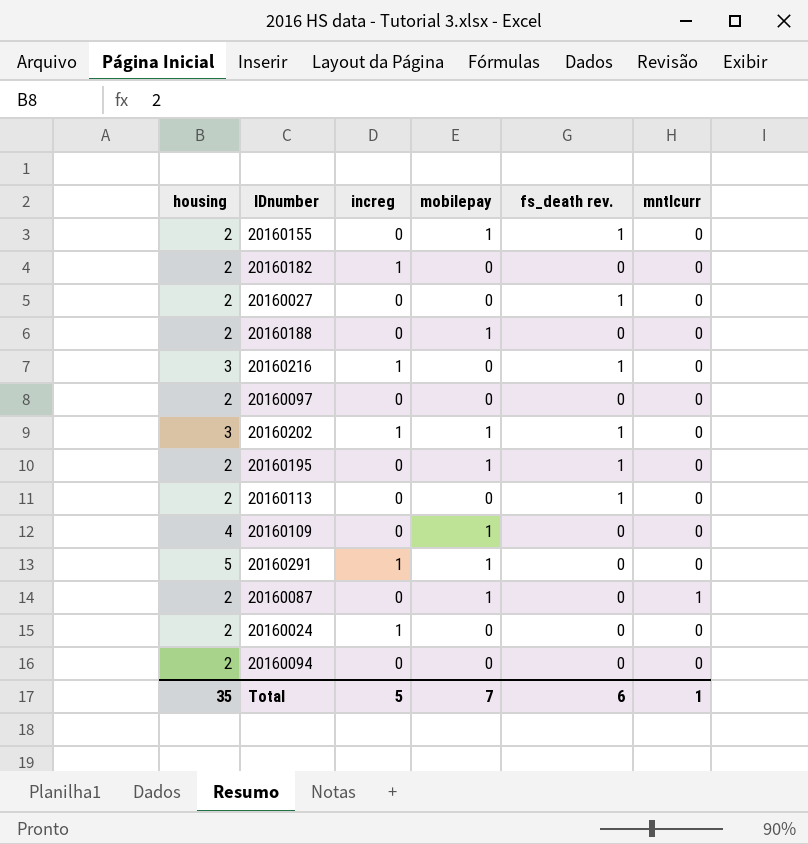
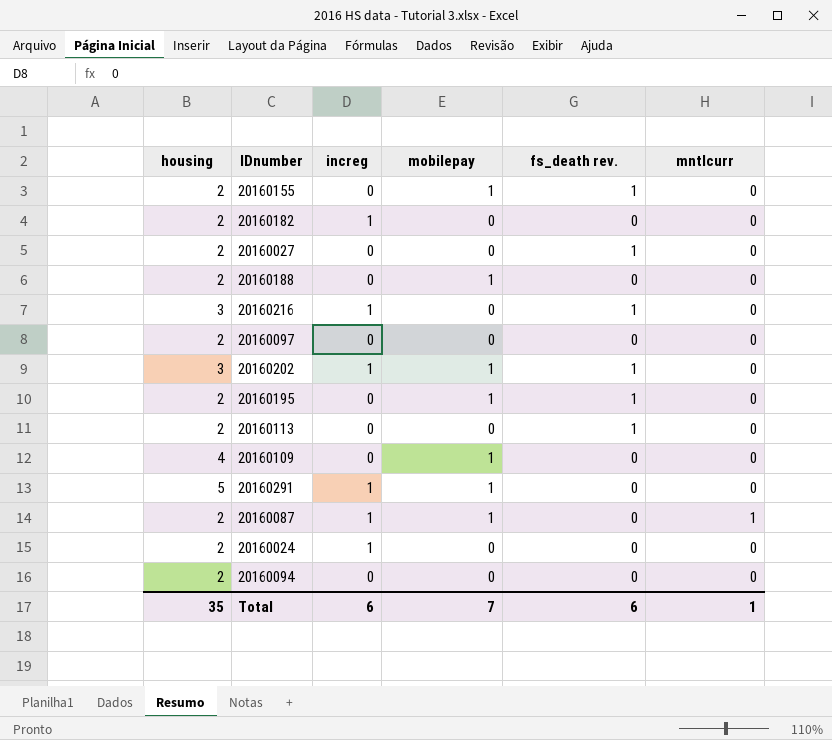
20160087 | increg: 0 -> 1
Total | increg: 5 -> 6

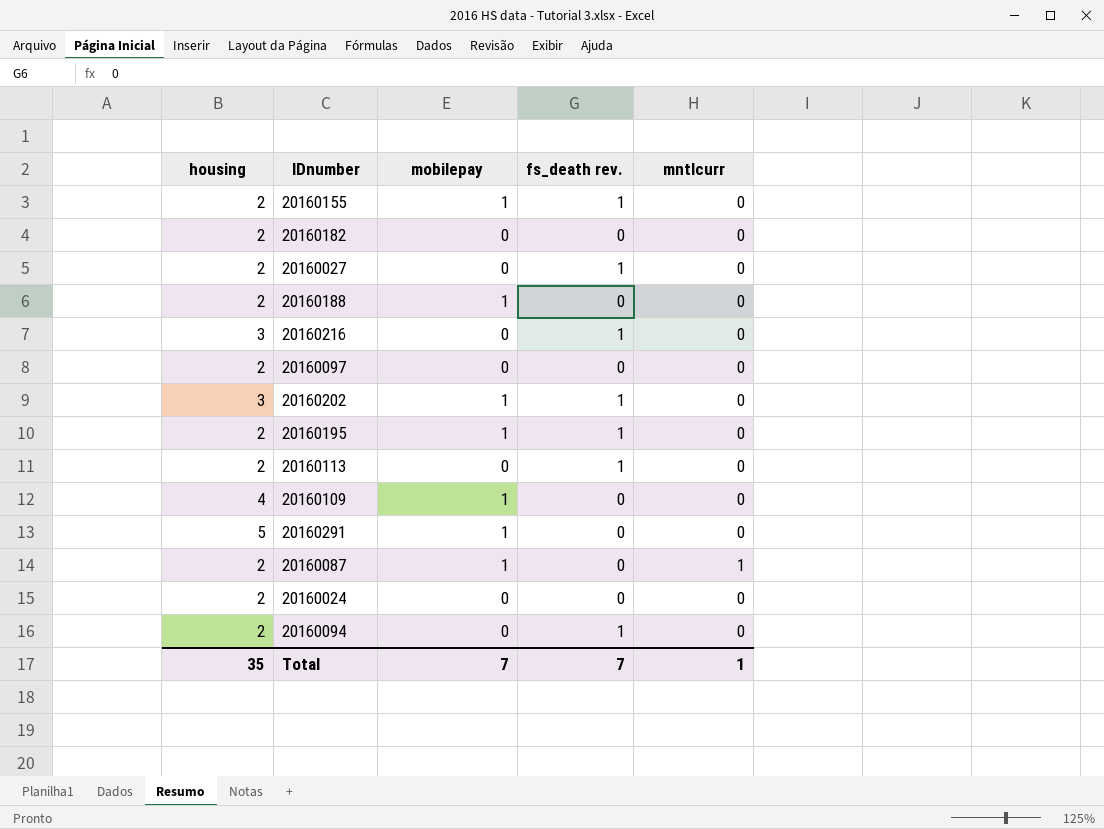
column increg | position: 3 -> none
20160094 | fs_death rev.: 0 -> 1
Total | fs_death rev.: 6 -> 7

